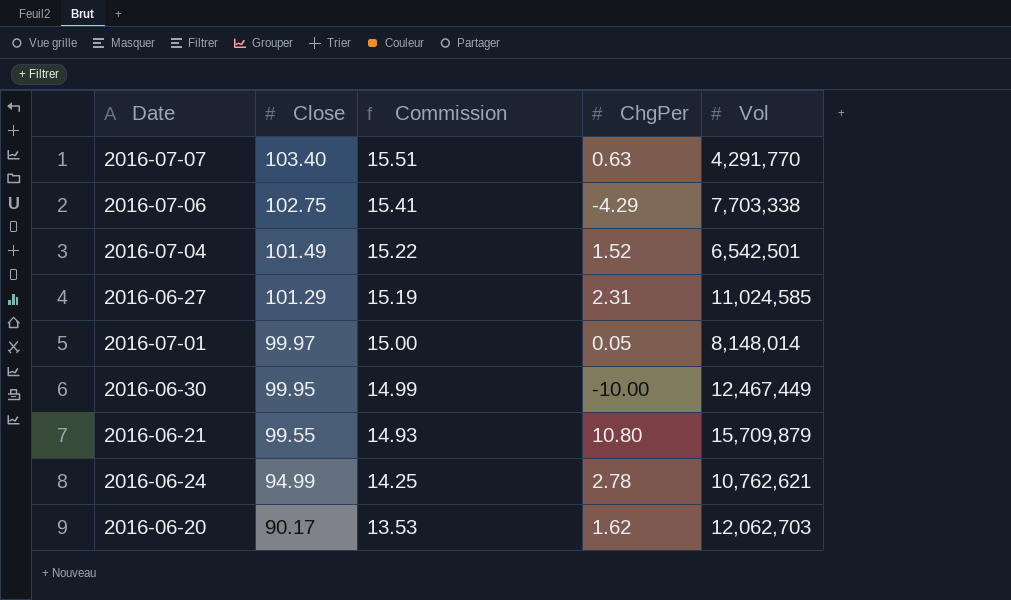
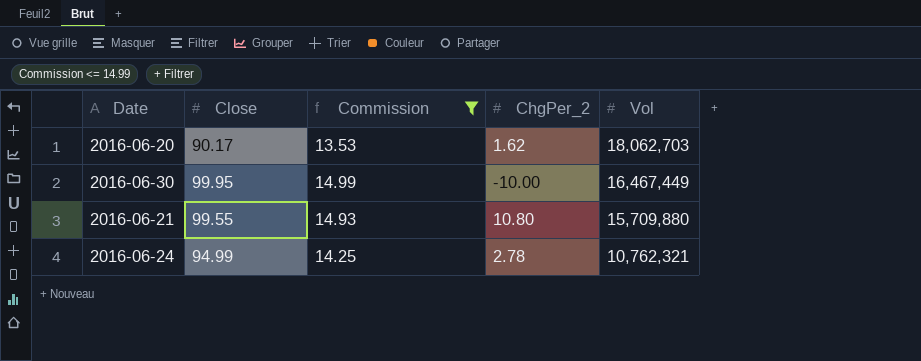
filter: none -> Commission <= 14.99
row order: Close descending -> Vol descending
column name: ChgPer -> ChgPer_2
2016-06-20 | Vol: 12,062,703 -> 18,062,703
2016-06-30 | Vol: 12,467,449 -> 16,467,449
2016-06-21 | Vol: 15,709,879 -> 15,709,880
2016-06-24 | Vol: 10,762,621 -> 10,762,321

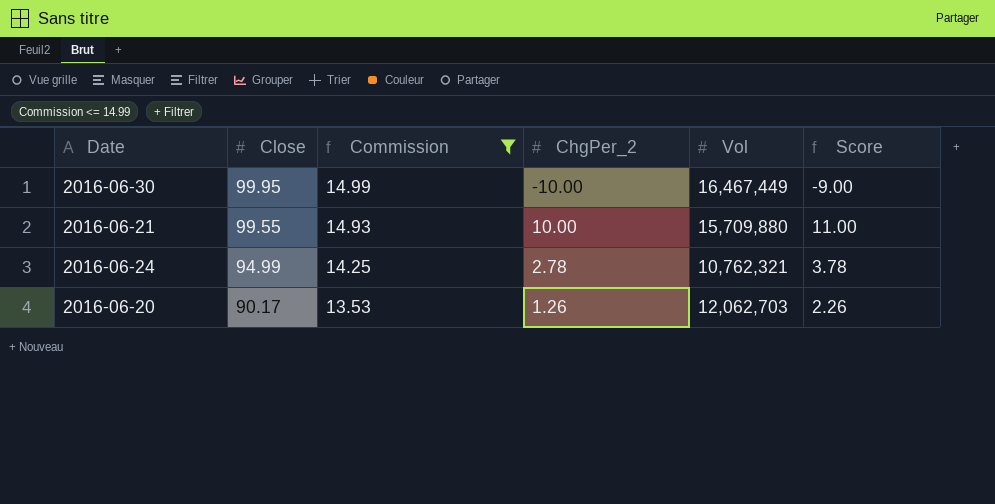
row order: Vol descending -> Close descending
column Score | formula: none -> [ChgPer_2] + 1
2016-06-21 | ChgPer_2: 10.80 -> 10.00
2016-06-20 | ChgPer_2: 1.62 -> 1.26
2016-06-20 | Vol: 18,062,703 -> 12,062,703

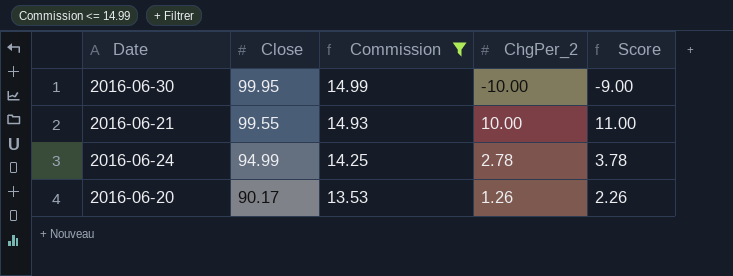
column Vol | position: 5 -> none

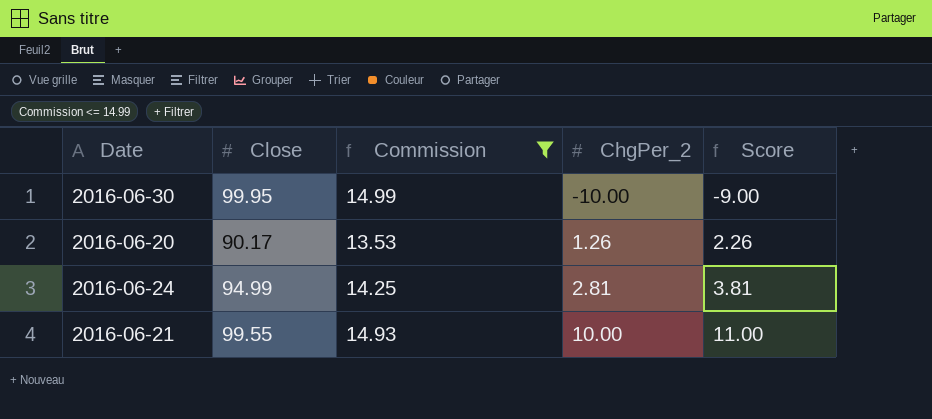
row order: Close descending -> ChgPer_2 ascending
2016-06-24 | ChgPer_2: 2.78 -> 2.81
2016-06-24 | Score: 3.78 -> 3.81

